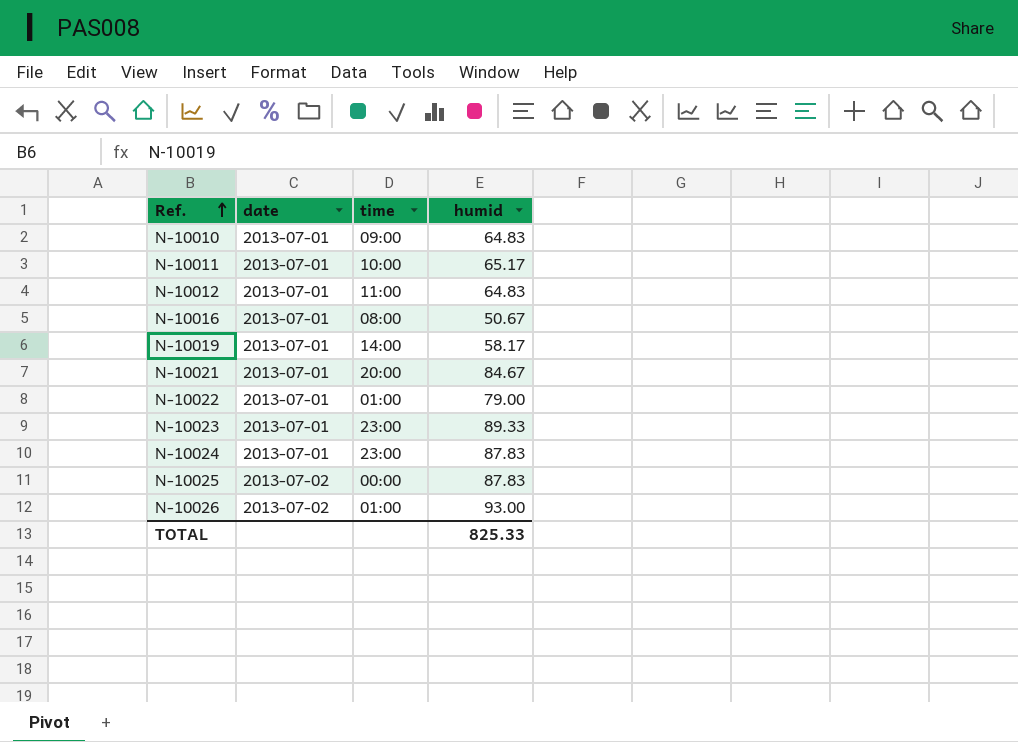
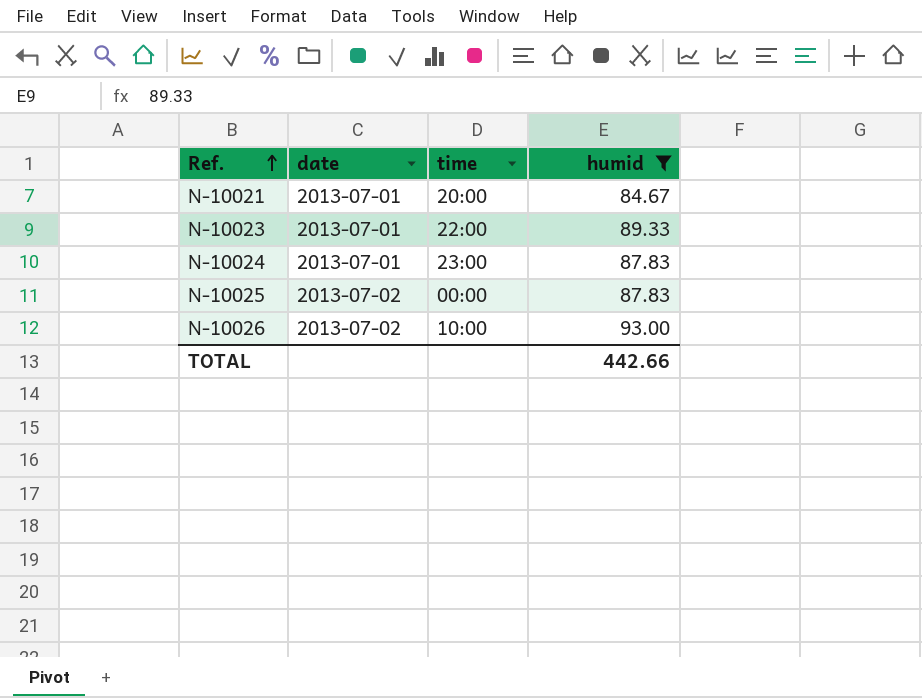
filter: none -> humid >= 84.67
N-10023 | time: 23:00 -> 22:00
N-10026 | time: 01:00 -> 10:00
TOTAL | humid: 825.33 -> 442.66

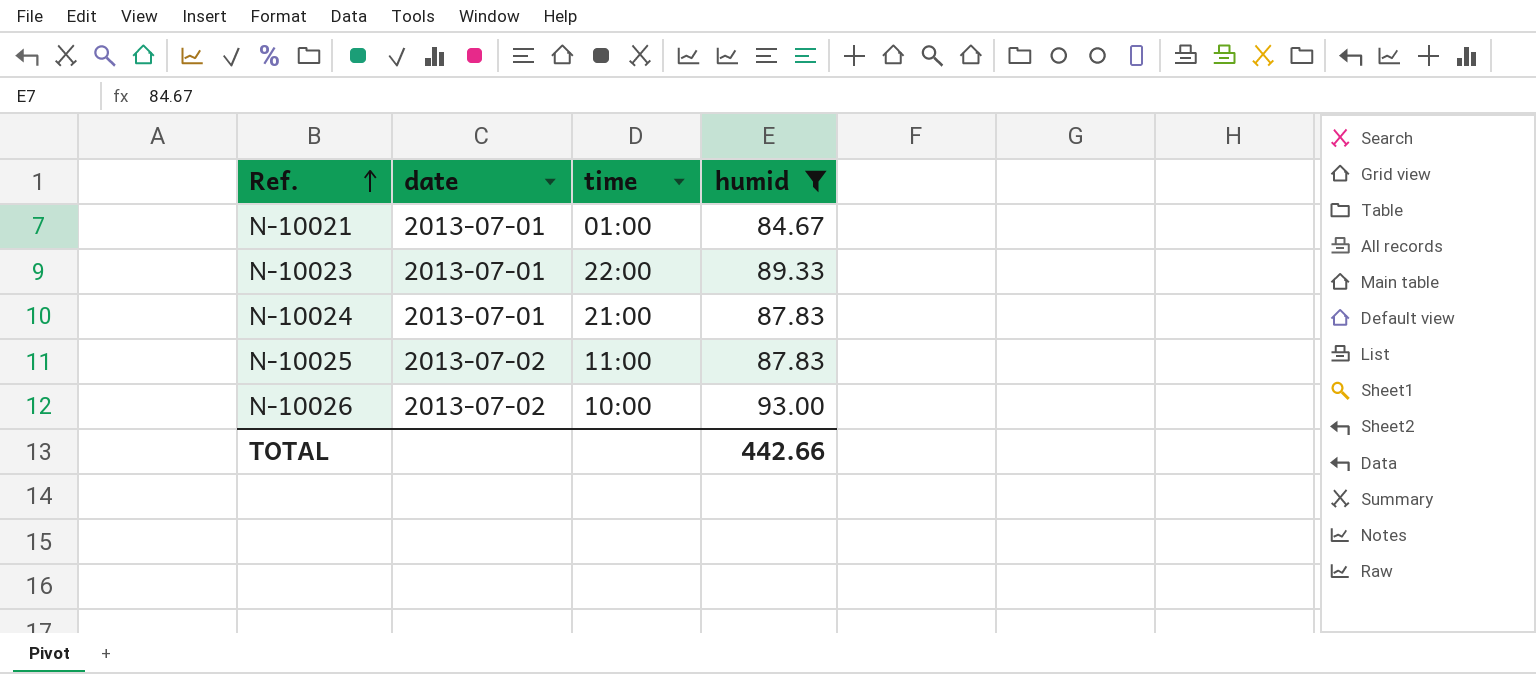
N-10021 | time: 20:00 -> 01:00
N-10024 | time: 23:00 -> 21:00
N-10025 | time: 00:00 -> 11:00

